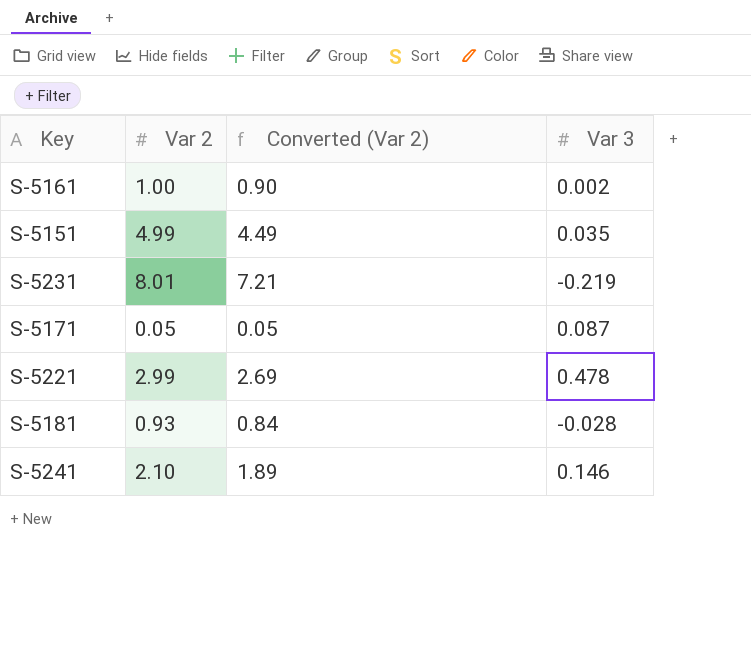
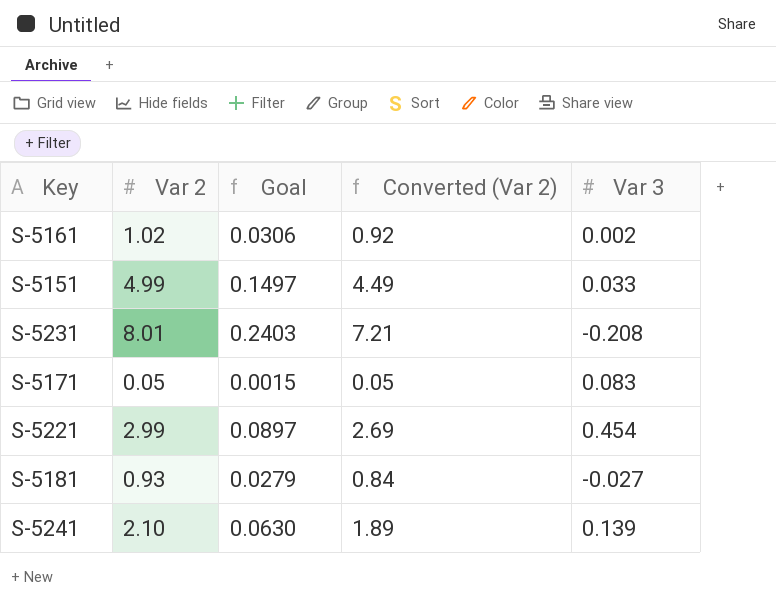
column Goal | formula: none -> [Var 2] * 0.03
S-5161 | Var 2: 1.00 -> 1.02
S-5161 | Converted (Var 2): 0.90 -> 0.92
S-5151 | Var 3: 0.035 -> 0.033
S-5231 | Var 3: -0.219 -> -0.208
S-5171 | Var 3: 0.087 -> 0.083
S-5221 | Var 3: 0.478 -> 0.454
S-5181 | Var 3: -0.028 -> -0.027
S-5241 | Var 3: 0.146 -> 0.139

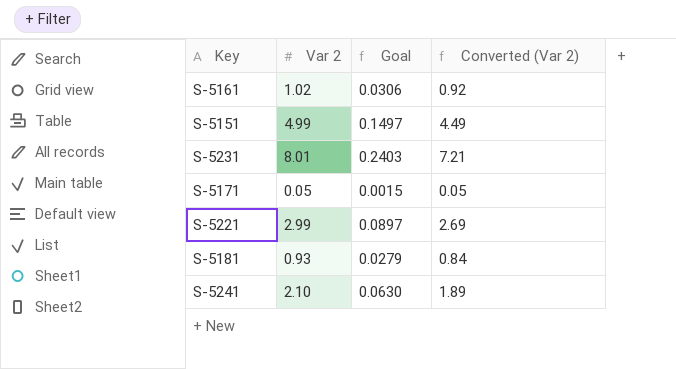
column Var 3 | position: 5 -> none

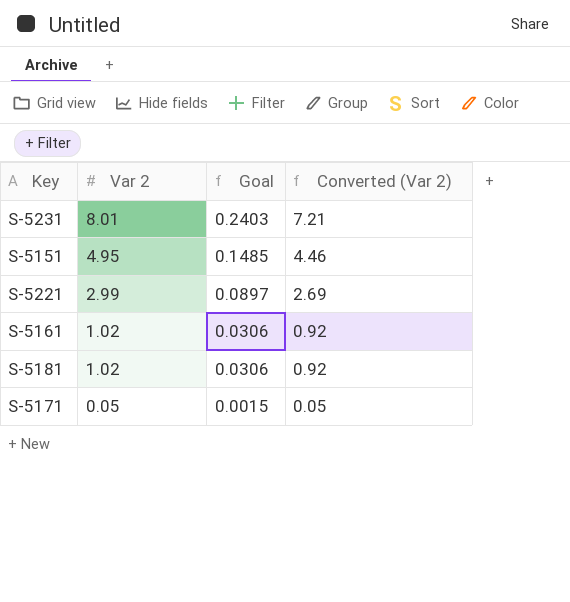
row order: none -> Var 2 descending
row S-5241: 2.10 | 0.0630 | 1.89 -> none
S-5151 | Var 2: 4.99 -> 4.95
S-5151 | Goal: 0.1497 -> 0.1485
S-5151 | Converted (Var 2): 4.49 -> 4.46
S-5181 | Var 2: 0.93 -> 1.02
S-5181 | Goal: 0.0279 -> 0.0306
S-5181 | Converted (Var 2): 0.84 -> 0.92

